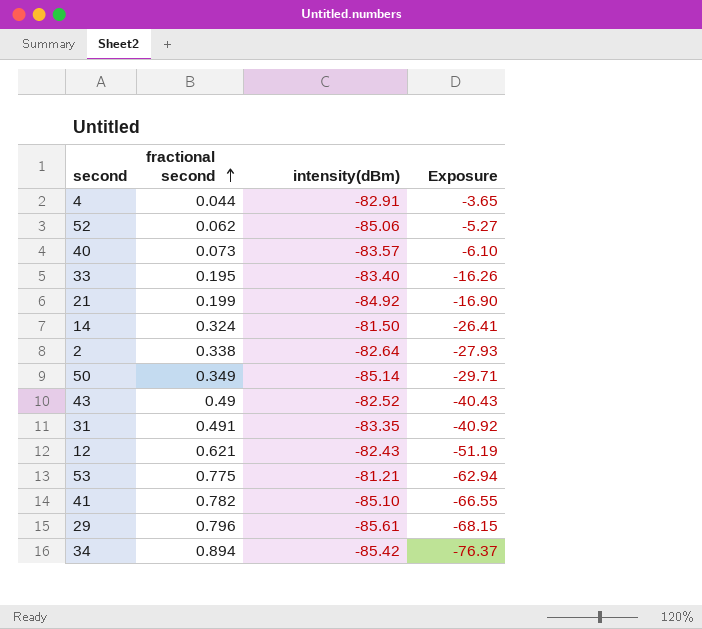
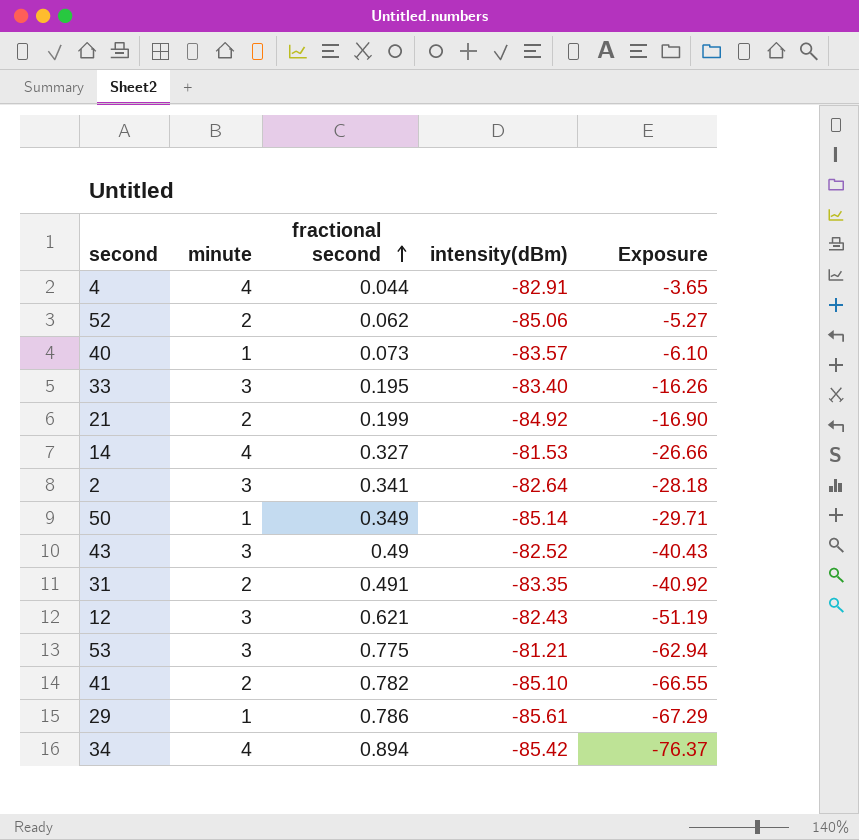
column minute | position: none -> 2
14 | fractional second: 0.324 -> 0.327
14 | intensity(dBm): -81.50 -> -81.53
14 | Exposure: -26.41 -> -26.66
2 | fractional second: 0.338 -> 0.341
2 | Exposure: -27.93 -> -28.18
29 | fractional second: 0.796 -> 0.786
29 | Exposure: -68.15 -> -67.29

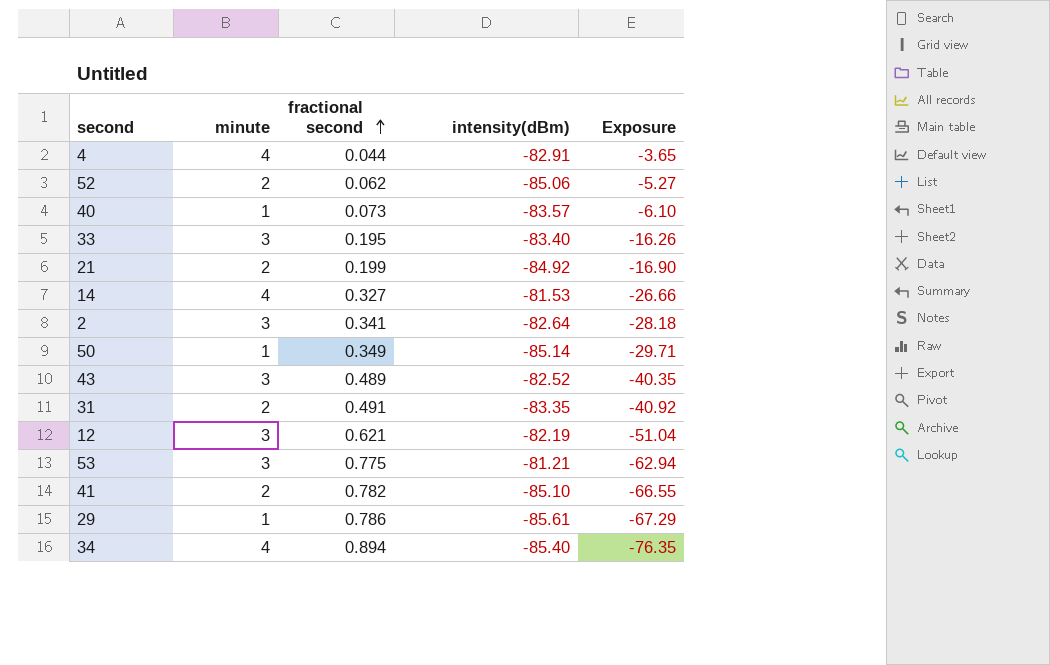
43 | fractional second: 0.49 -> 0.489
43 | Exposure: -40.43 -> -40.35
12 | intensity(dBm): -82.43 -> -82.19
12 | Exposure: -51.19 -> -51.04
34 | intensity(dBm): -85.42 -> -85.40
34 | Exposure: -76.37 -> -76.35

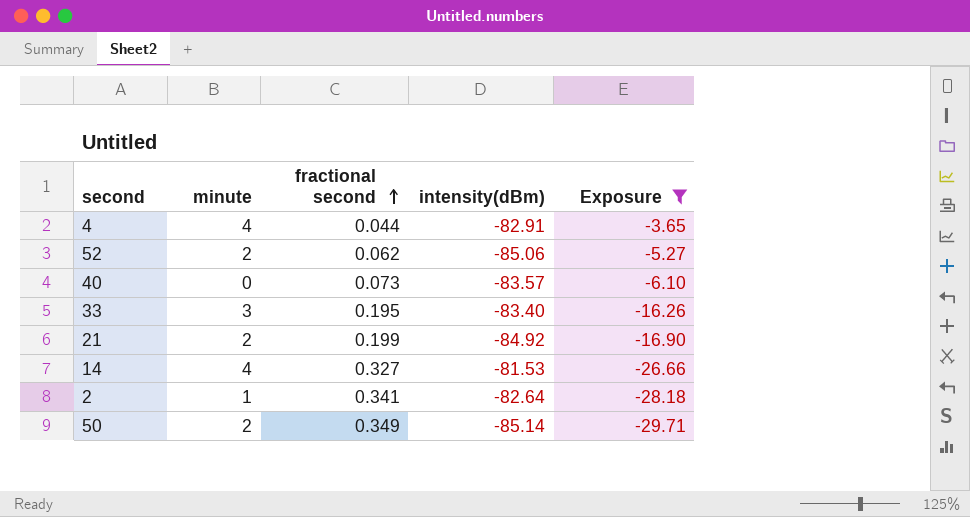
filter: none -> Exposure >= -29.71
40 | minute: 1 -> 0
2 | minute: 3 -> 1
50 | minute: 1 -> 2

